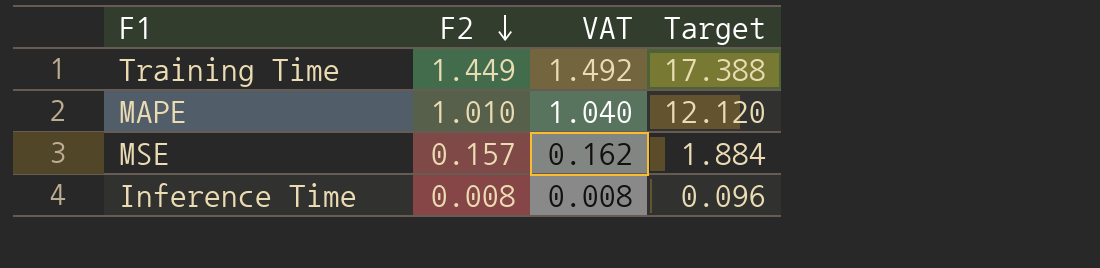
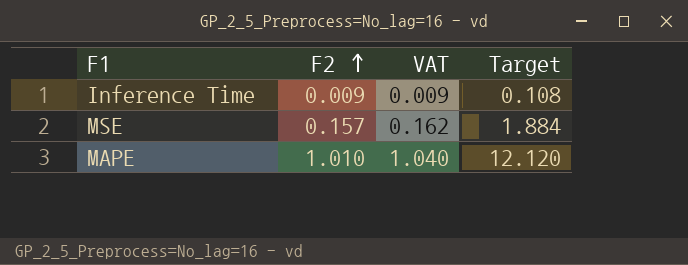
row order: F2 descending -> F2 ascending
row Training Time: 1.449 | 1.492 | 17.388 -> none
Inference Time | F2: 0.008 -> 0.009
Inference Time | VAT: 0.008 -> 0.009
Inference Time | Target: 0.096 -> 0.108

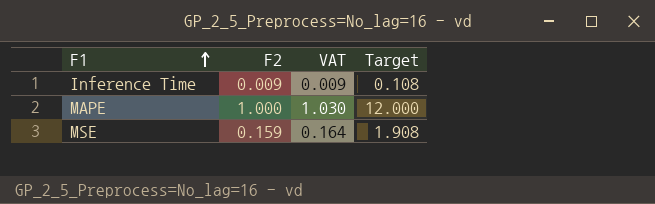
row order: F2 ascending -> F1 ascending
MAPE | F2: 1.010 -> 1.000
MAPE | VAT: 1.040 -> 1.030
MAPE | Target: 12.120 -> 12.000
MSE | F2: 0.157 -> 0.159
MSE | VAT: 0.162 -> 0.164
MSE | Target: 1.884 -> 1.908

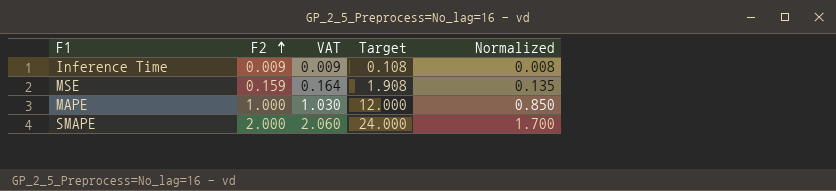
row order: F1 ascending -> F2 ascending
column Normalized | formula: none -> [F2] * 0.85
row SMAPE: none -> 2.000 | 2.060 | 24.000 | 1.700

